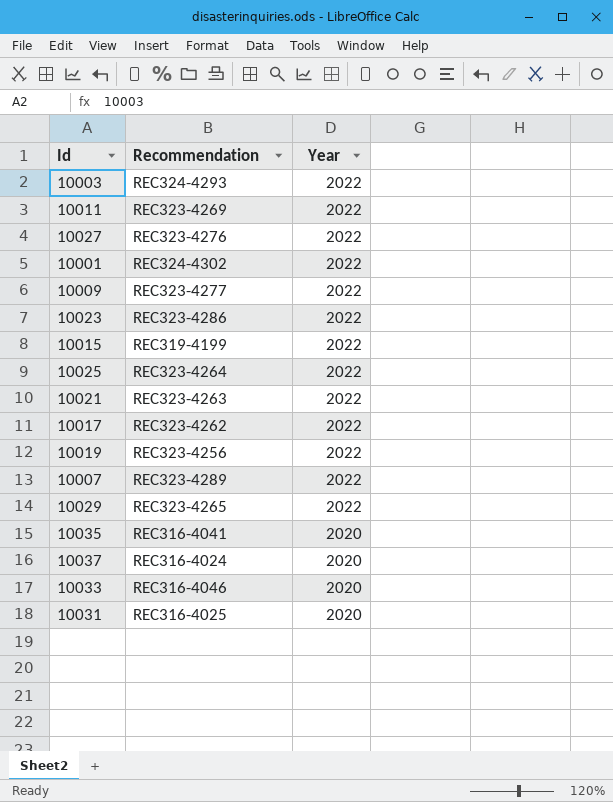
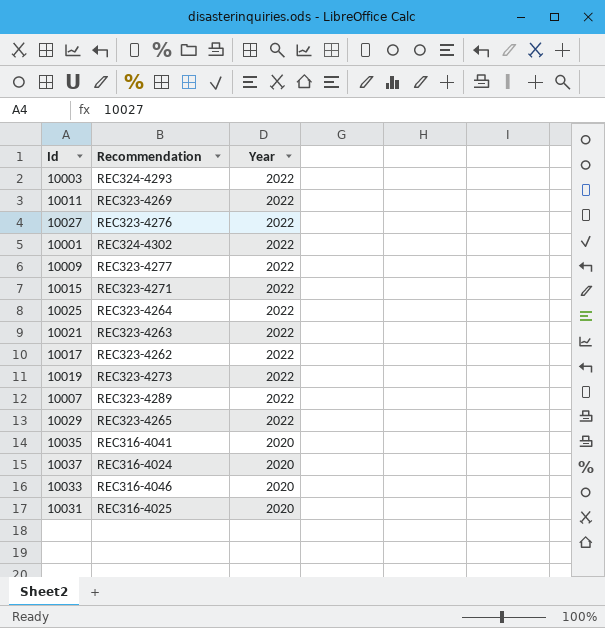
row 10023: REC323-4286 | 2022 -> none
10015 | Recommendation: REC319-4199 -> REC323-4271
10019 | Recommendation: REC323-4256 -> REC323-4273

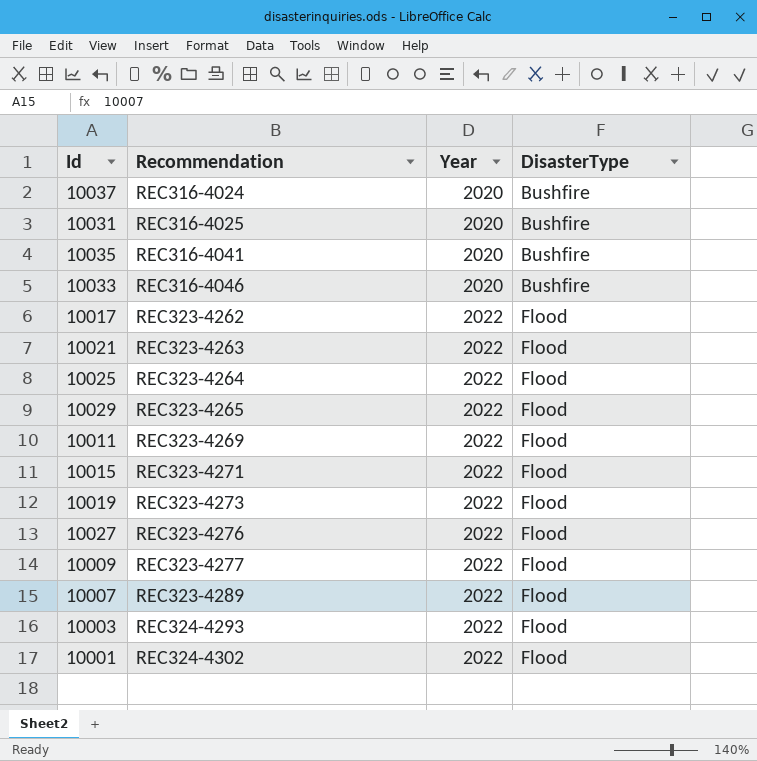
row order: Year descending -> Recommendation ascending
column DisasterType | position: none -> 4

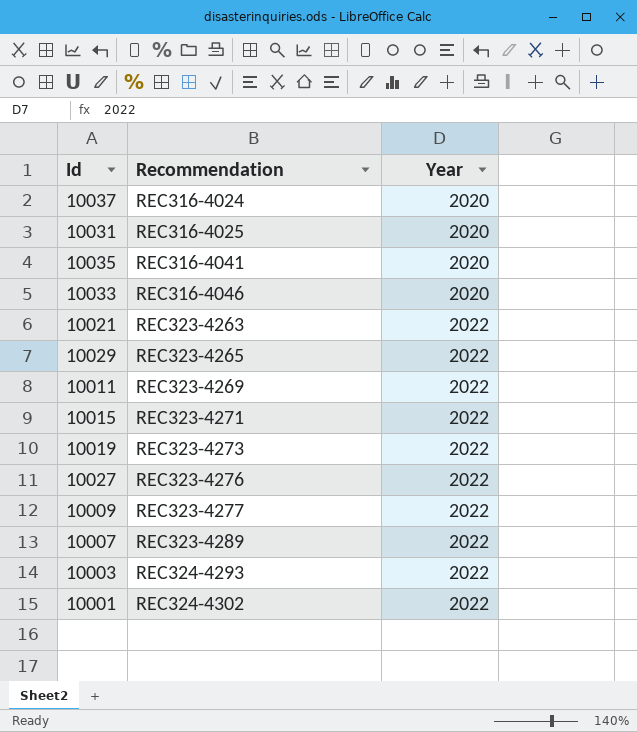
column DisasterType | position: 4 -> none
row 10017: REC323-4262 | 2022 | Flood -> none
row 10025: REC323-4264 | 2022 | Flood -> none

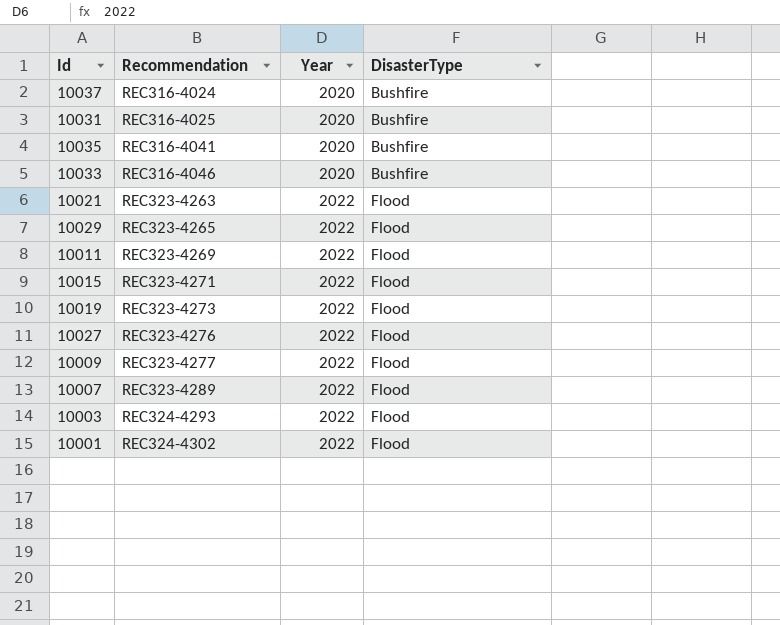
column DisasterType | position: none -> 4

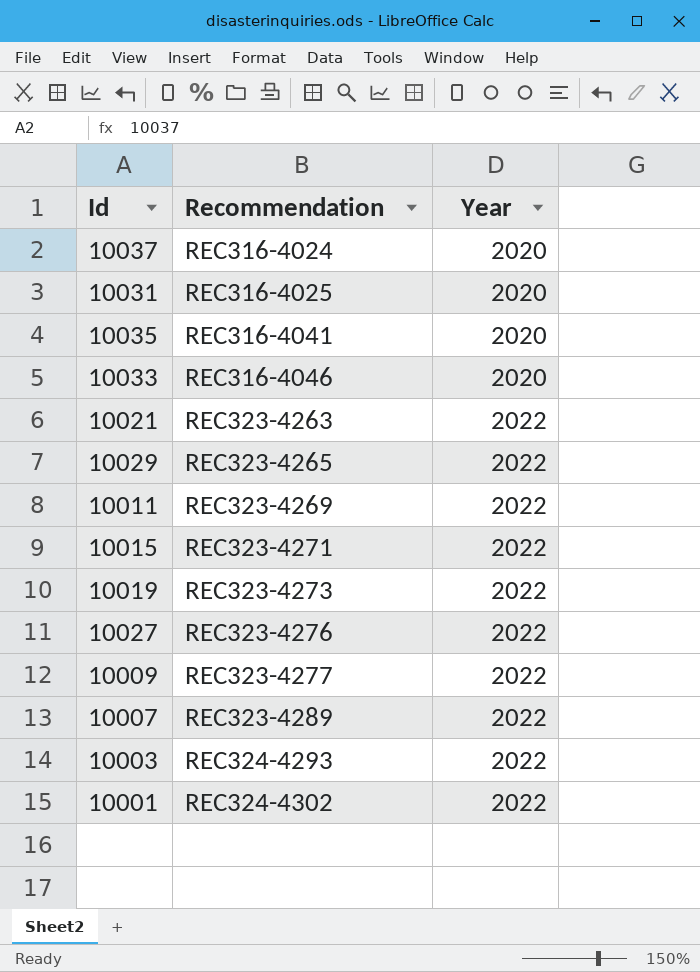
column DisasterType | position: 4 -> none

